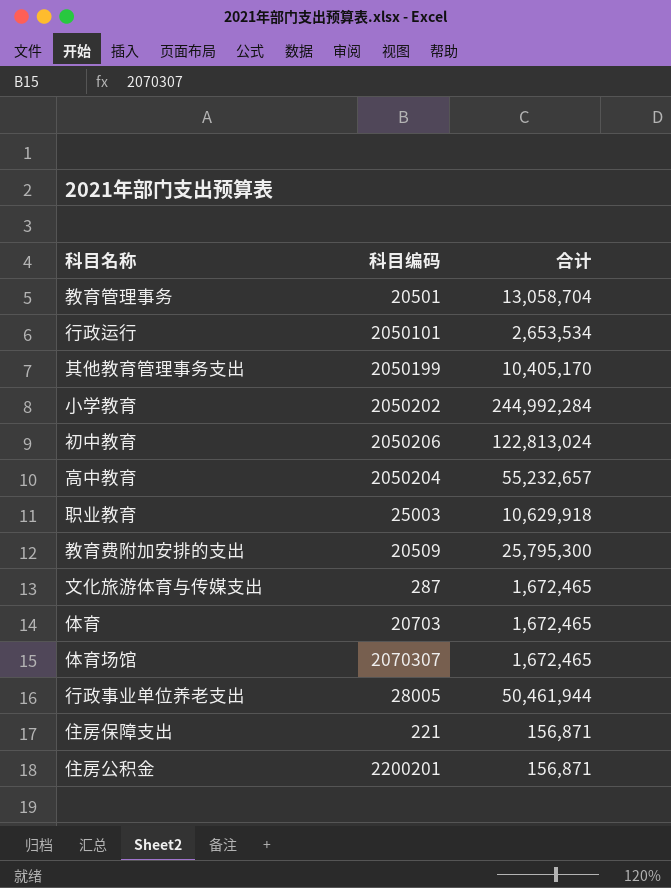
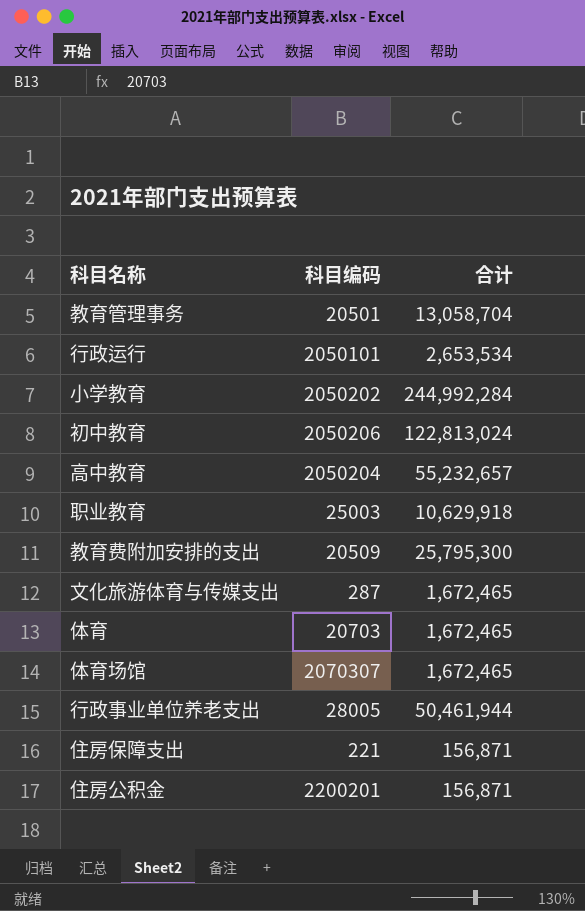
row 其他教育管理事务支出: 2050199 | 10,405,170 -> none

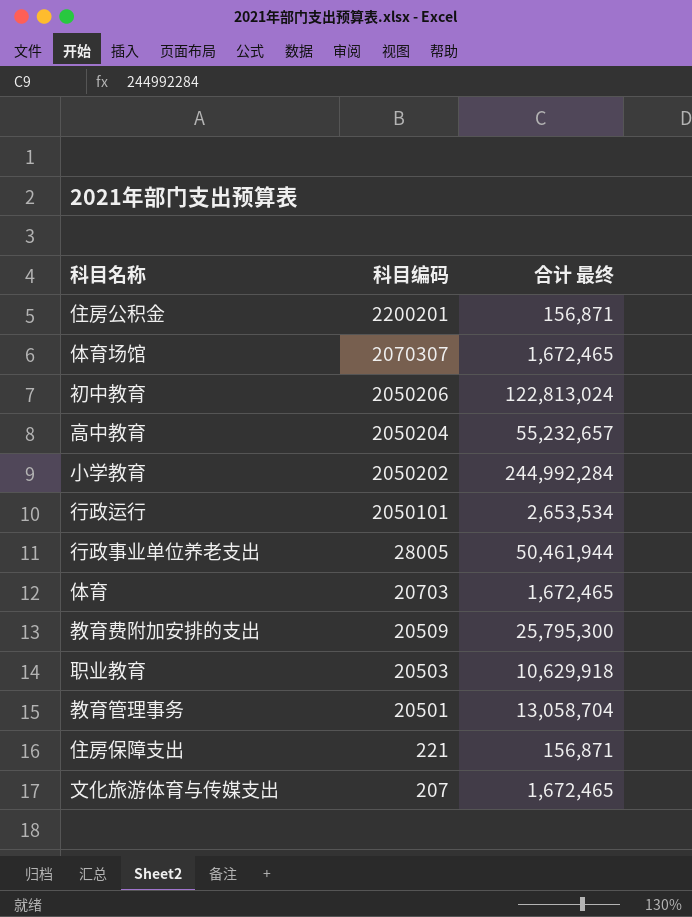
row order: none -> 科目编码 descending
column name: 合计 -> 合计 最终
职业教育 | 科目编码: 25003 -> 20503
文化旅游体育与传媒支出 | 科目编码: 287 -> 207

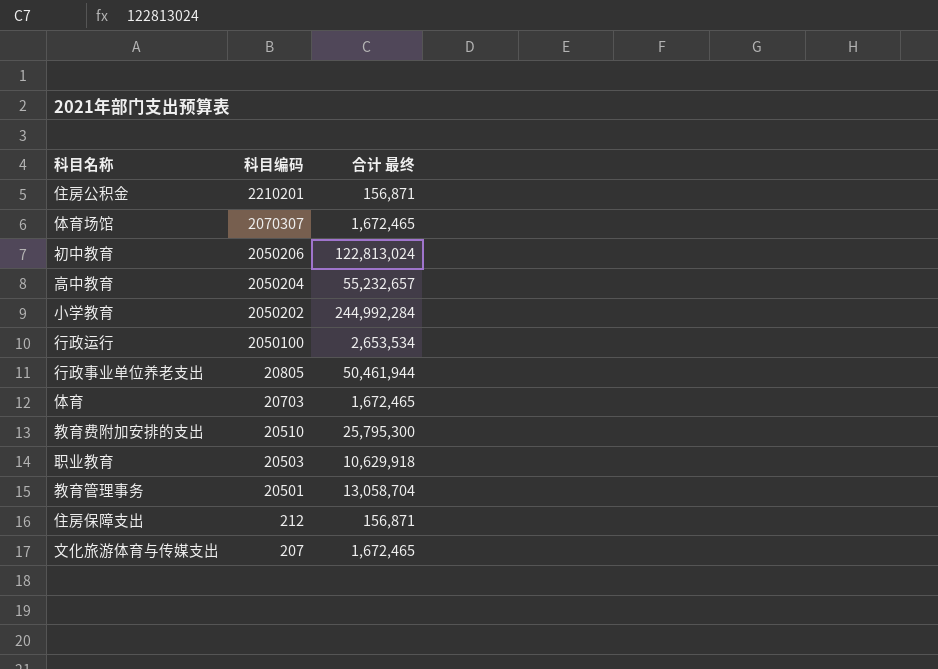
住房公积金 | 科目编码: 2200201 -> 2210201
行政运行 | 科目编码: 2050101 -> 2050100
行政事业单位养老支出 | 科目编码: 28005 -> 20805
教育费附加安排的支出 | 科目编码: 20509 -> 20510
住房保障支出 | 科目编码: 221 -> 212

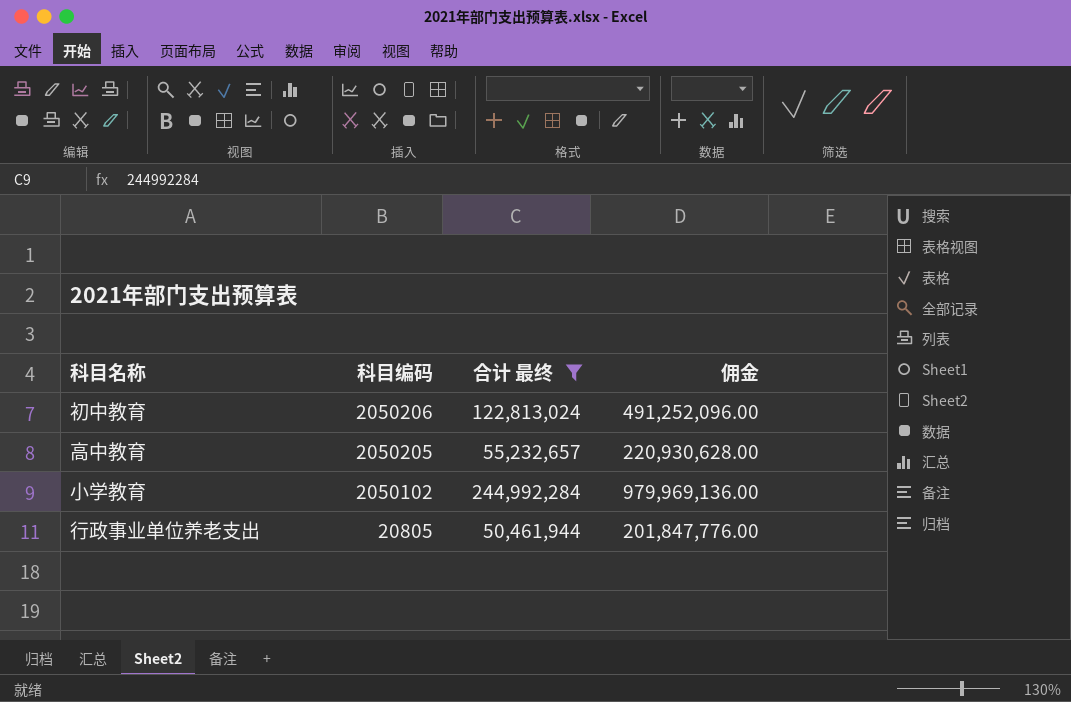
filter: none -> 合计 最终 >= 50,461,944
column 佣金 | formula: none -> [合计 最终] * 4
高中教育 | 科目编码: 2050204 -> 2050205
小学教育 | 科目编码: 2050202 -> 2050102

